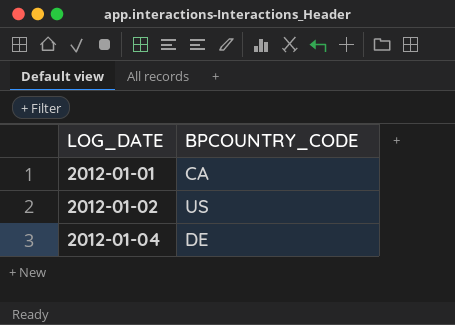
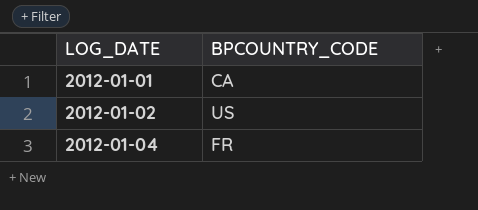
2012-01-04 | BPCOUNTRY_CODE: DE -> FR

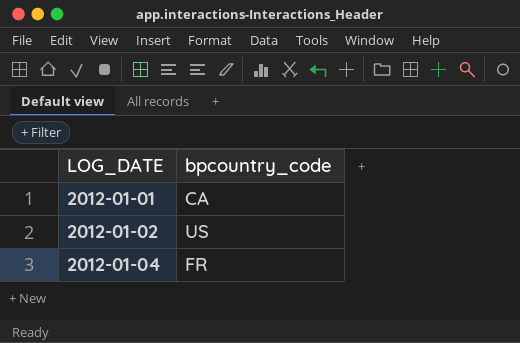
column name: BPCOUNTRY_CODE -> bpcountry_code

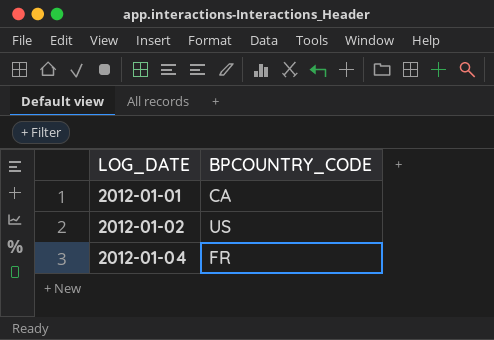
column name: bpcountry_code -> BPCOUNTRY_CODE

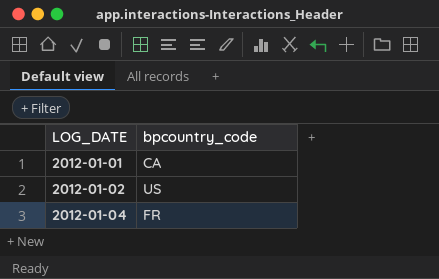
column name: BPCOUNTRY_CODE -> bpcountry_code

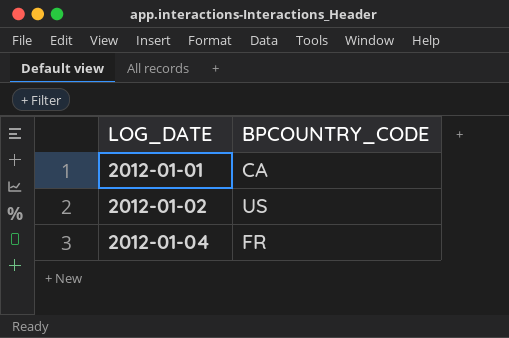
column name: bpcountry_code -> BPCOUNTRY_CODE

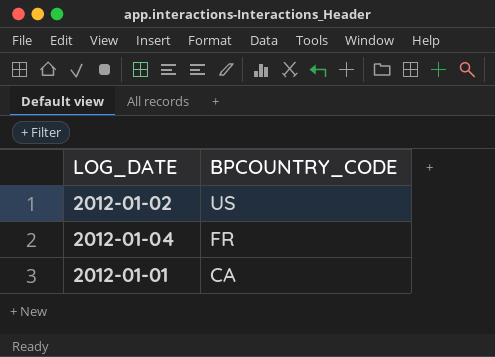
row order: LOG_DATE ascending -> BPCOUNTRY_CODE descending

